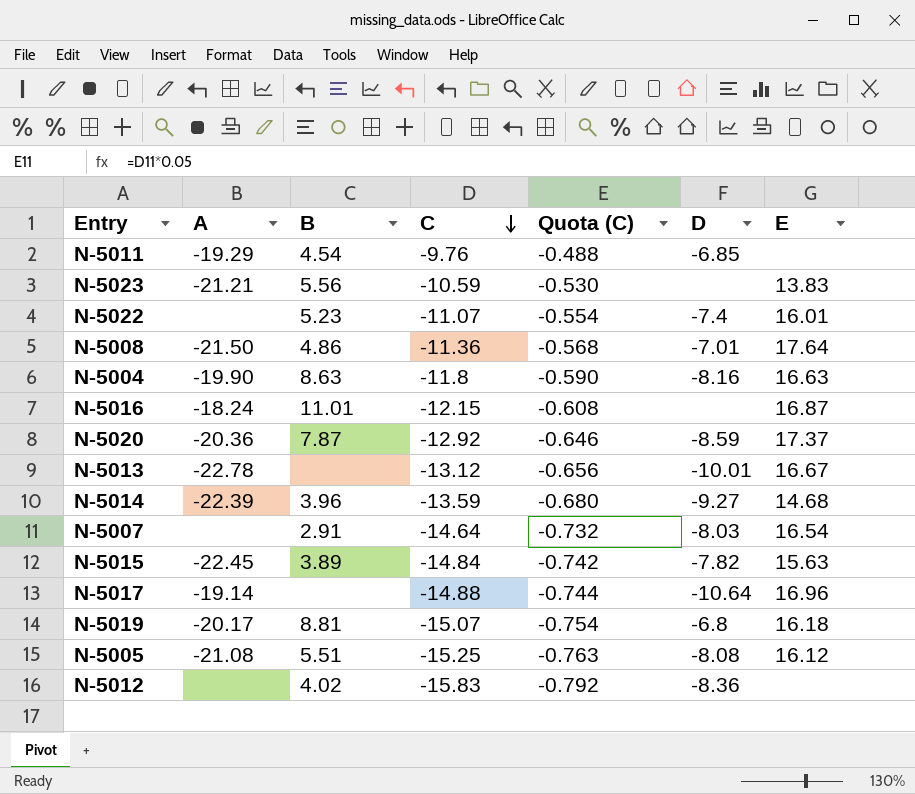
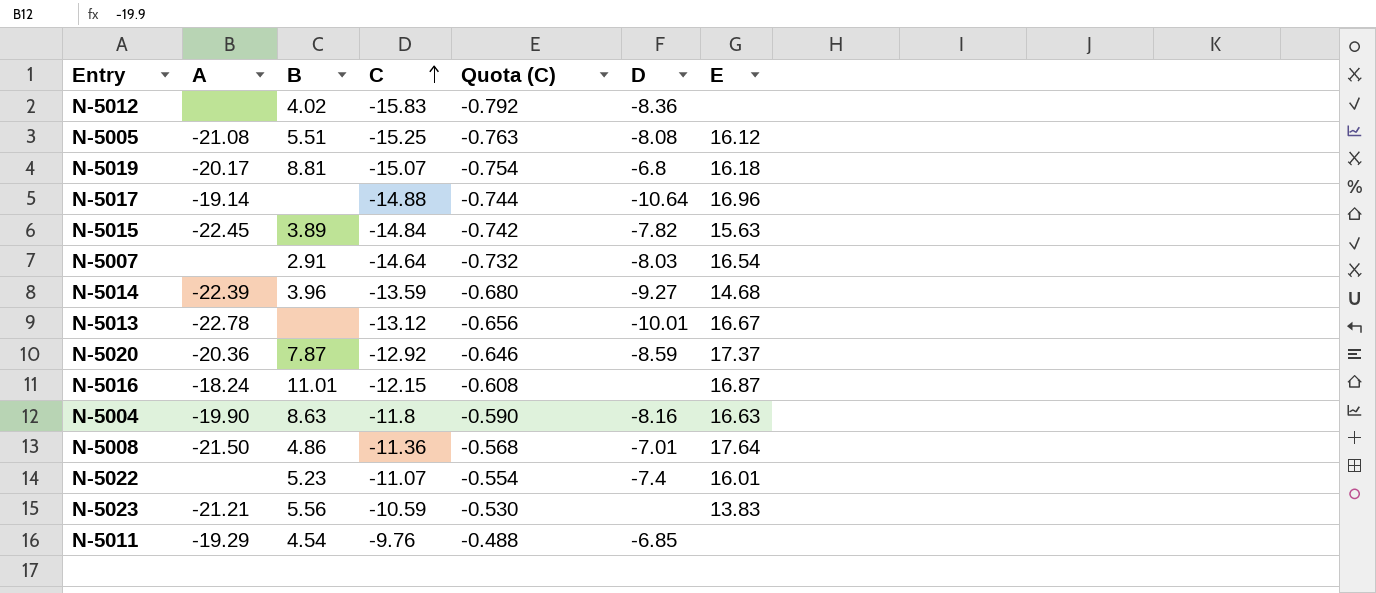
row order: C descending -> C ascending

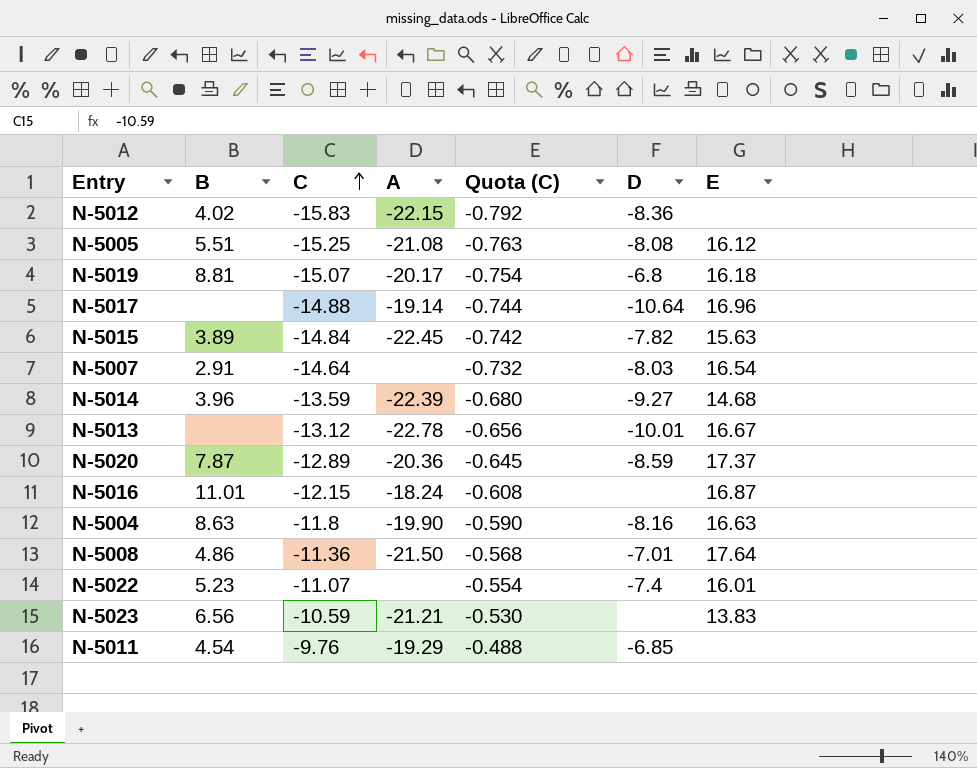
column A | position: 2 -> 4
N-5012 | A: none -> -22.15
N-5020 | C: -12.92 -> -12.89
N-5020 | Quota (C): -0.646 -> -0.645
N-5023 | B: 5.56 -> 6.56

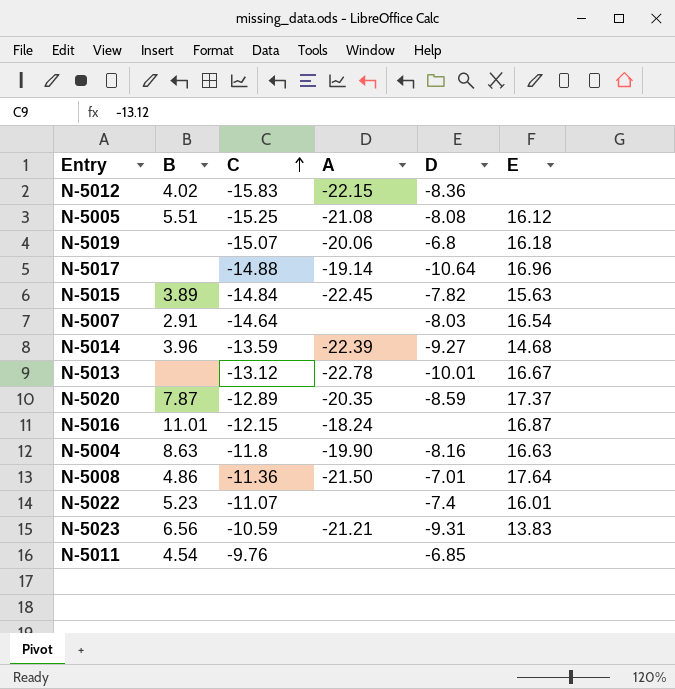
column Quota (C) | formula: [C] * 0.05 -> none
N-5019 | B: 8.81 -> none
N-5019 | A: -20.17 -> -20.06
N-5020 | A: -20.36 -> -20.35
N-5023 | D: none -> -9.31
N-5011 | A: -19.29 -> none

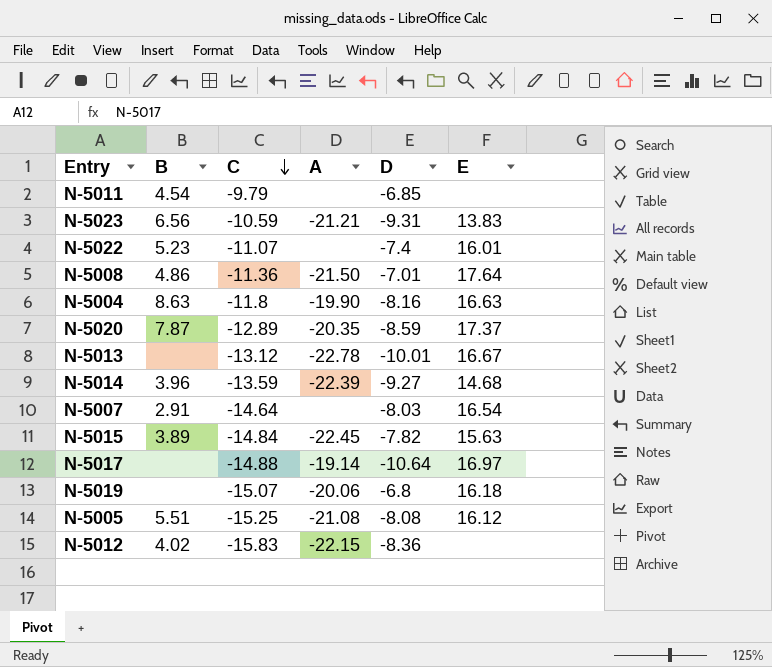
row order: C ascending -> C descending
row N-5016: 11.01 | -12.15 | -18.24 | none | 16.87 -> none
N-5011 | C: -9.76 -> -9.79
N-5017 | E: 16.96 -> 16.97

